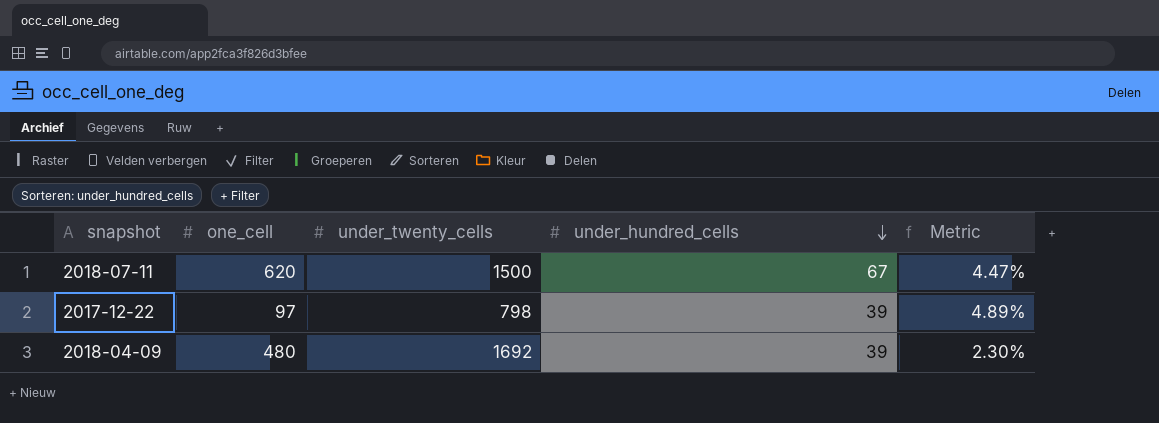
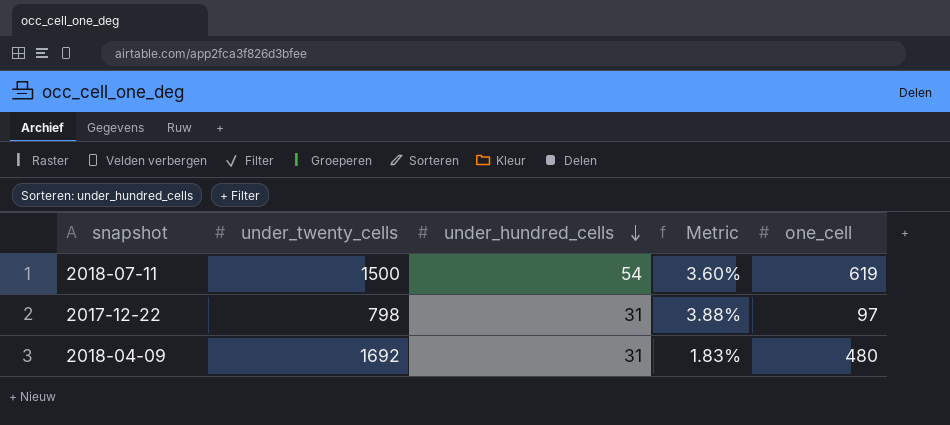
column one_cell | position: 2 -> 5
2018-07-11 | under_hundred_cells: 67 -> 54
2018-07-11 | Metric: 4.47% -> 3.60%
2018-07-11 | one_cell: 620 -> 619
2017-12-22 | under_hundred_cells: 39 -> 31
2017-12-22 | Metric: 4.89% -> 3.88%
2018-04-09 | under_hundred_cells: 39 -> 31
2018-04-09 | Metric: 2.30% -> 1.83%

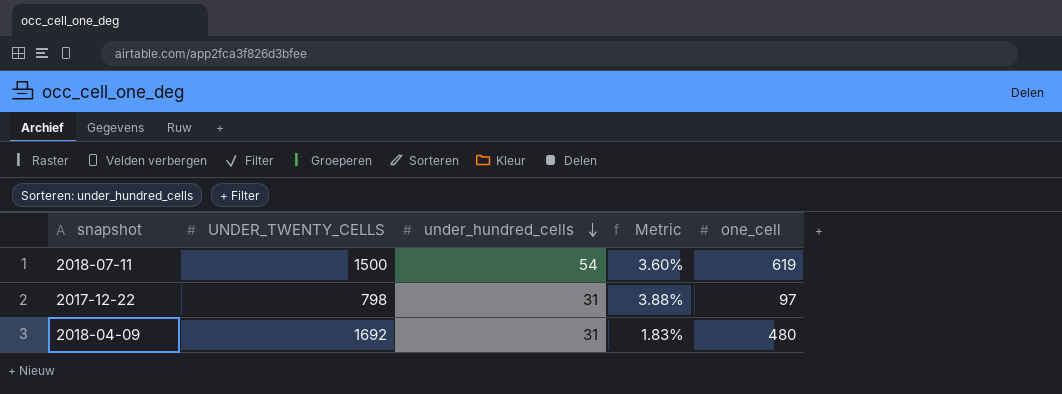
column name: under_twenty_cells -> UNDER_TWENTY_CELLS

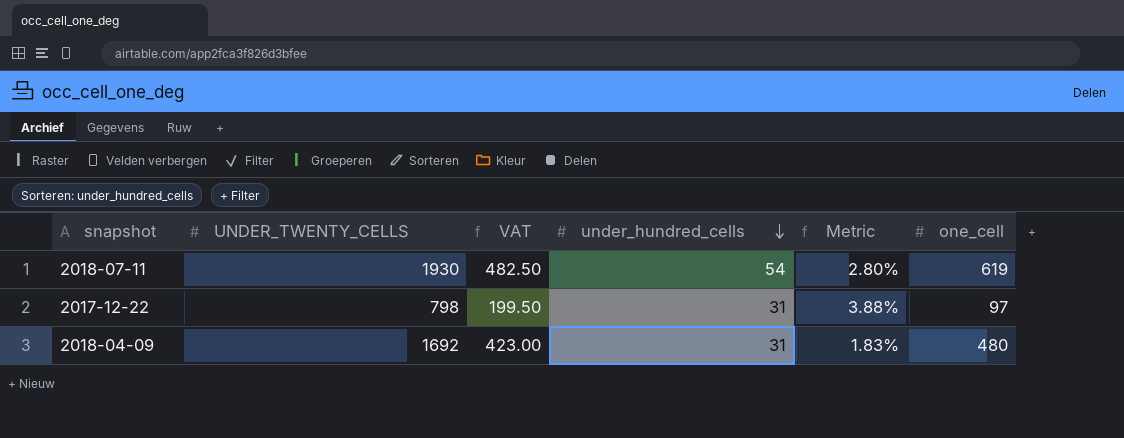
column VAT | formula: none -> [UNDER_TWENTY_CELLS] * 0.25
2018-07-11 | UNDER_TWENTY_CELLS: 1500 -> 1930
2018-07-11 | Metric: 3.60% -> 2.80%

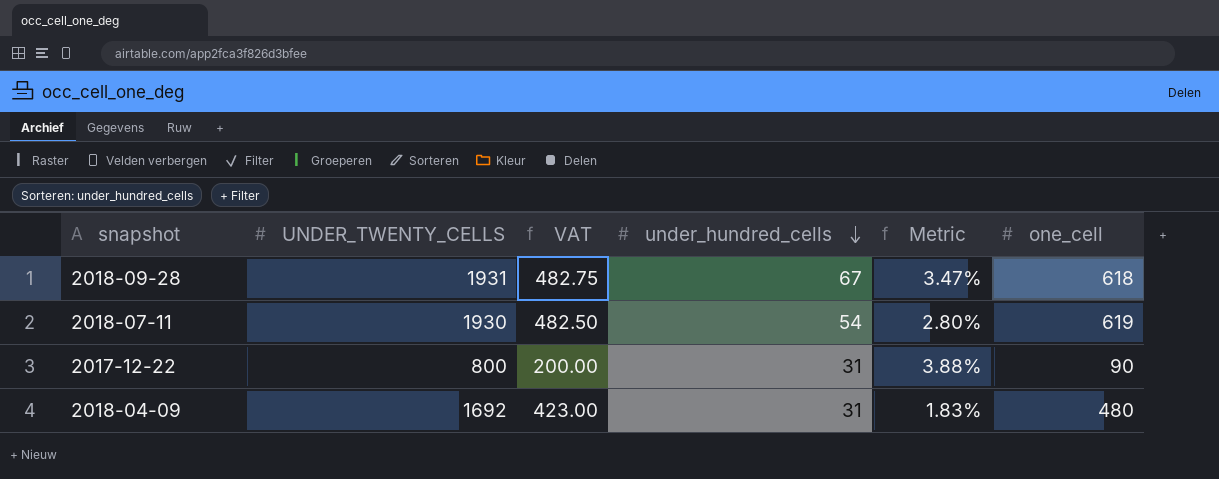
row 2018-09-28: none -> 1931 | 482.75 | 67 | 3.47% | 618
2017-12-22 | UNDER_TWENTY_CELLS: 798 -> 800
2017-12-22 | VAT: 199.50 -> 200.00
2017-12-22 | one_cell: 97 -> 90

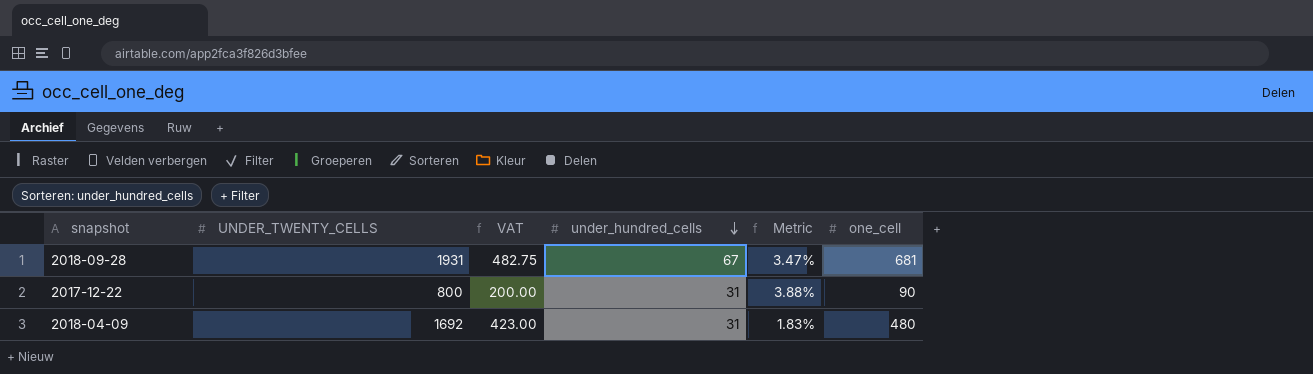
row 2018-07-11: 1930 | 482.50 | 54 | 2.80% | 619 -> none
2018-09-28 | one_cell: 618 -> 681

